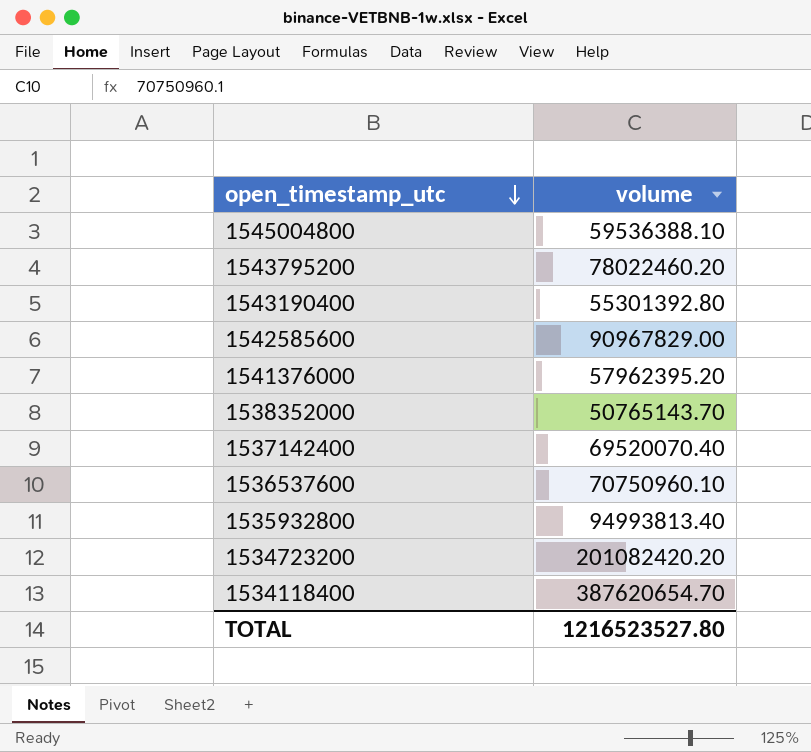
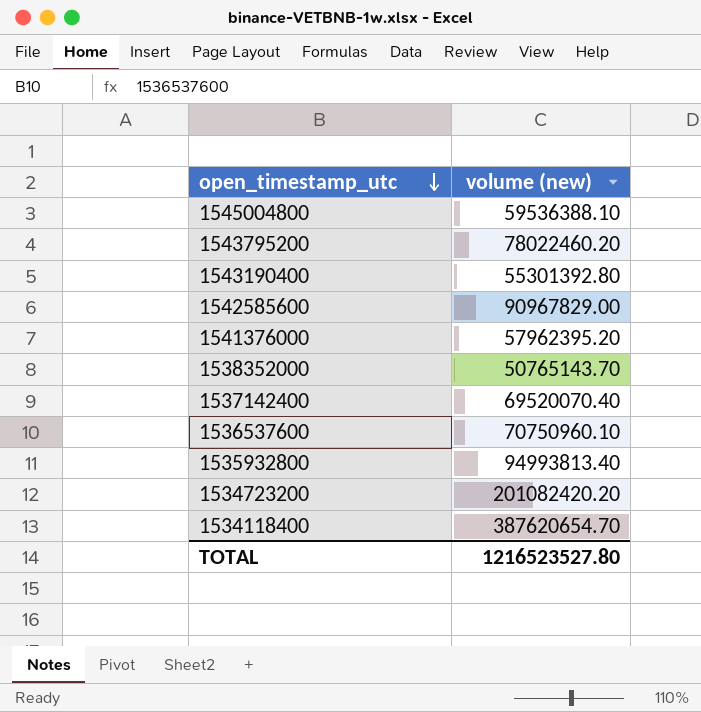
column name: volume -> volume (new)

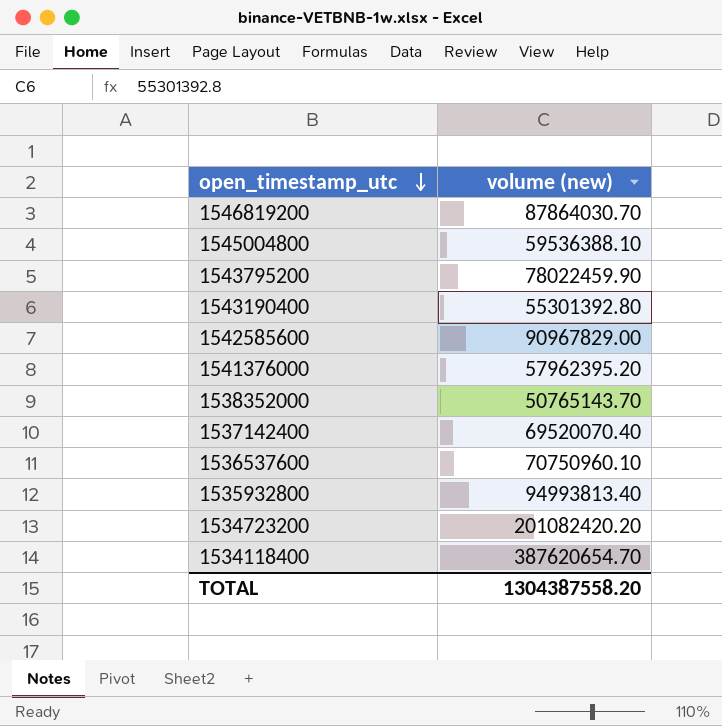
row 1546819200: none -> 87864030.70
1543795200 | volume (new): 78022460.20 -> 78022459.90
TOTAL | volume (new): 1216523527.80 -> 1304387558.20

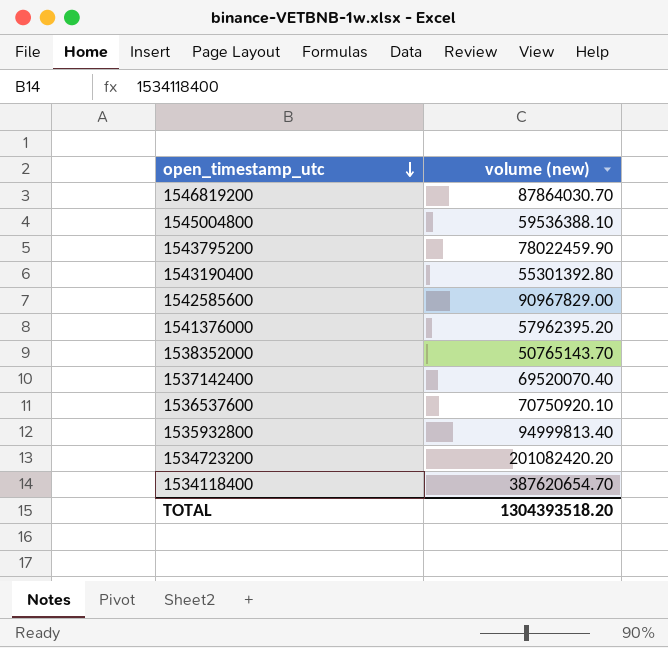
1536537600 | volume (new): 70750960.10 -> 70750920.10
1535932800 | volume (new): 94993813.40 -> 94999813.40
TOTAL | volume (new): 1304387558.20 -> 1304393518.20

